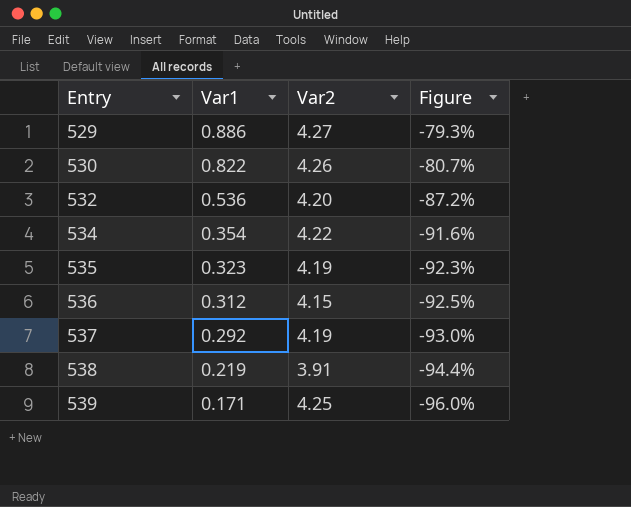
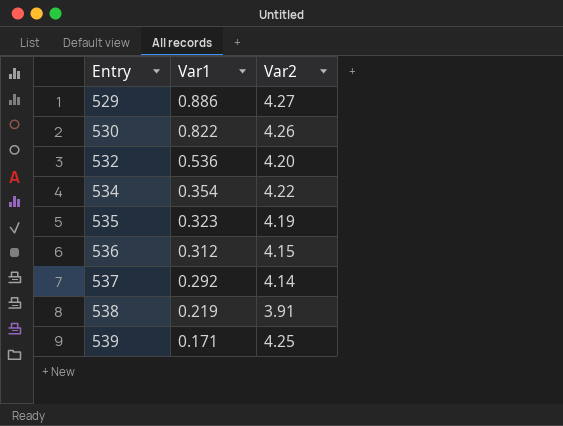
column Figure | formula: ([Var1] - [Var2]) / [Var2] -> none
537 | Var2: 4.19 -> 4.14

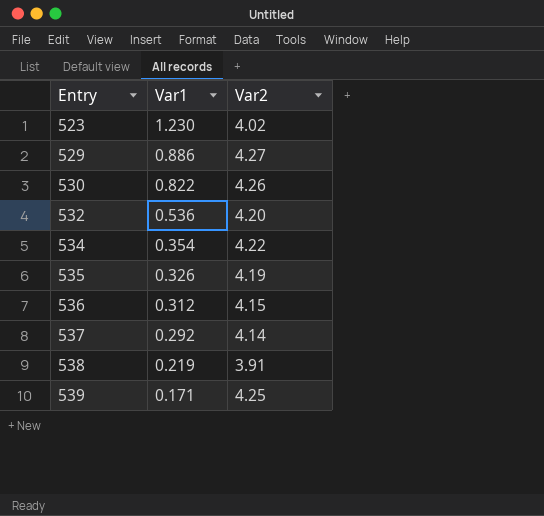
row 523: none -> 1.230 | 4.02
535 | Var1: 0.323 -> 0.326

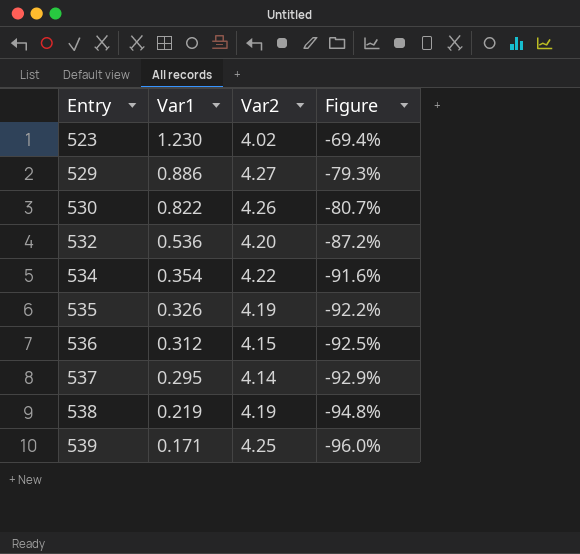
column Figure | formula: none -> ([Var1] - [Var2]) / [Var2]
537 | Var1: 0.292 -> 0.295
538 | Var2: 3.91 -> 4.19

